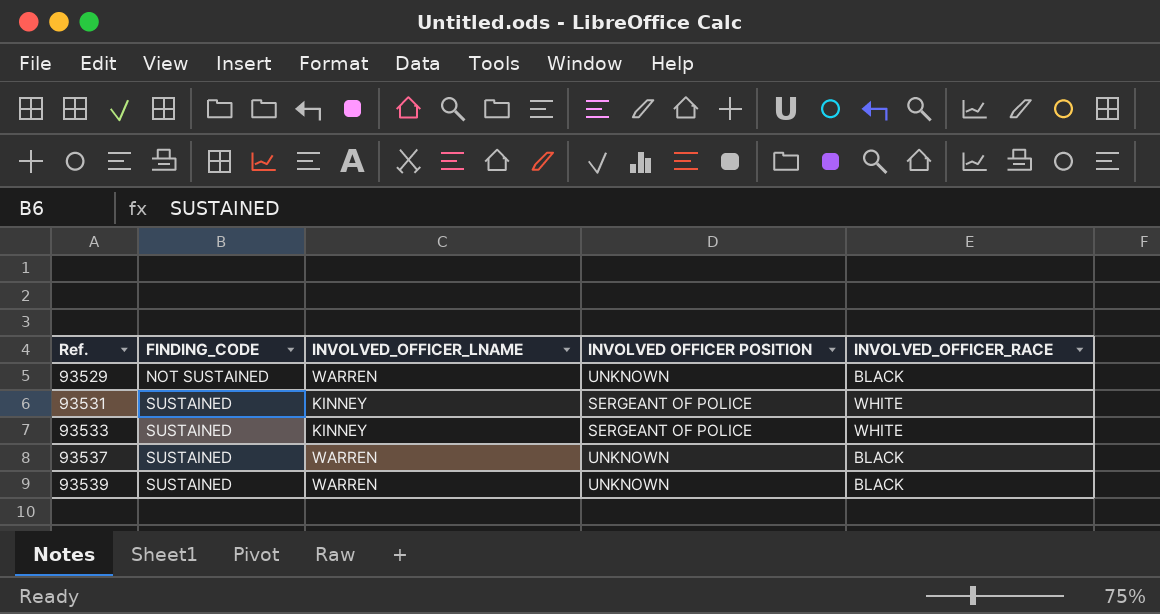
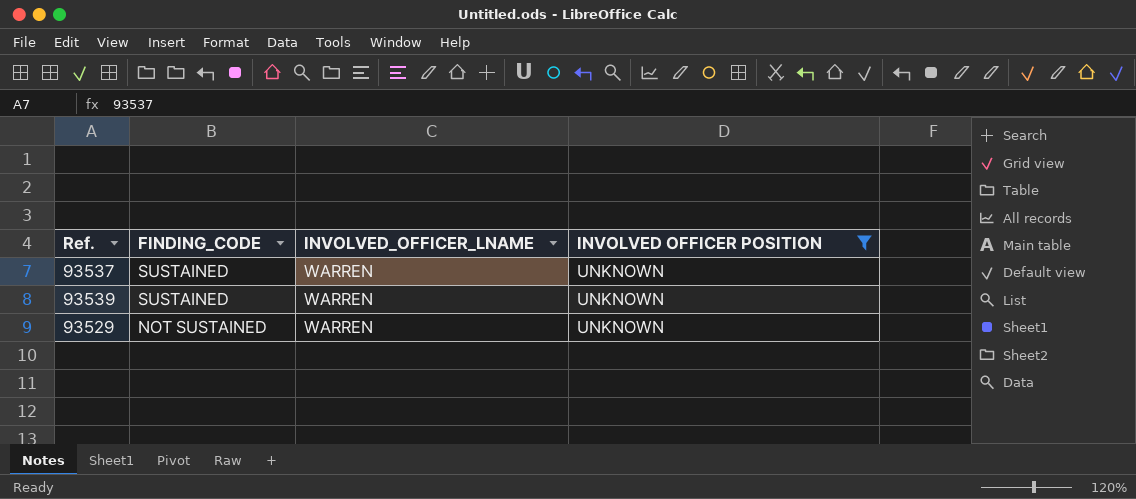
filter: none -> INVOLVED OFFICER POSITION = UNKNOWN
row order: Ref. ascending -> FINDING_CODE descending
column INVOLVED_OFFICER_RACE | position: 5 -> none

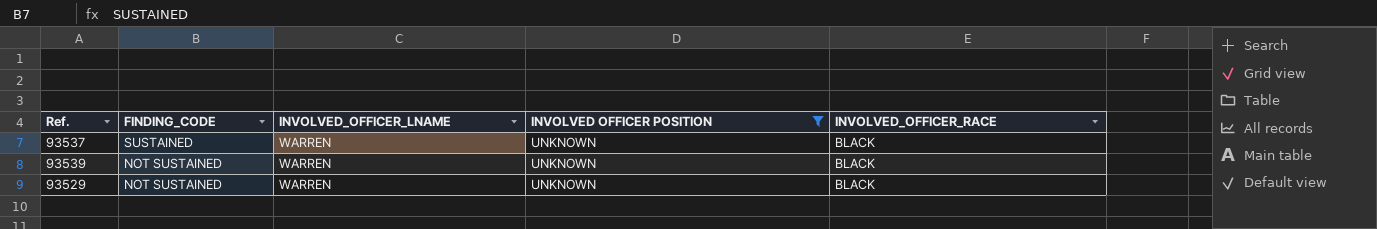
column INVOLVED_OFFICER_RACE | position: none -> 5
93539 | FINDING_CODE: SUSTAINED -> NOT SUSTAINED

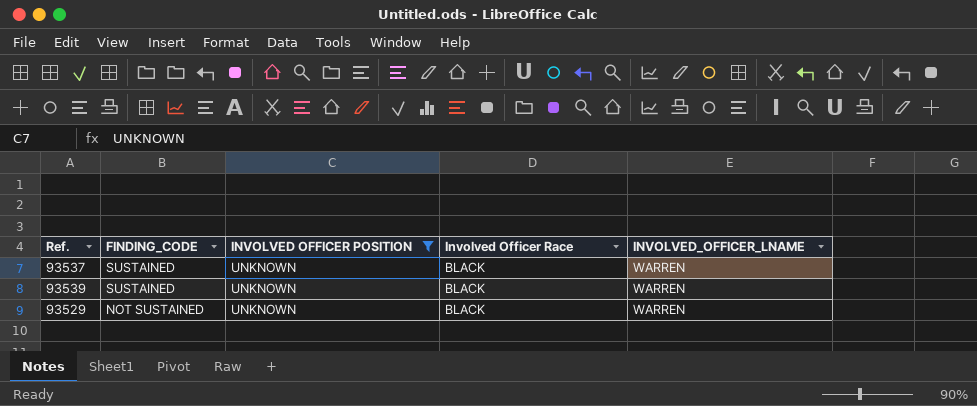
column name: INVOLVED_OFFICER_RACE -> Involved Officer Race
column INVOLVED_OFFICER_LNAME | position: 3 -> 5
93539 | FINDING_CODE: NOT SUSTAINED -> SUSTAINED

